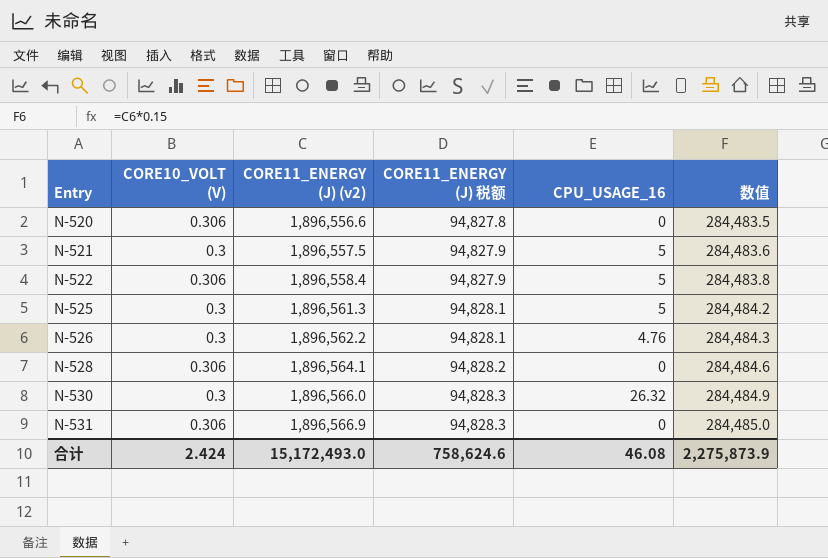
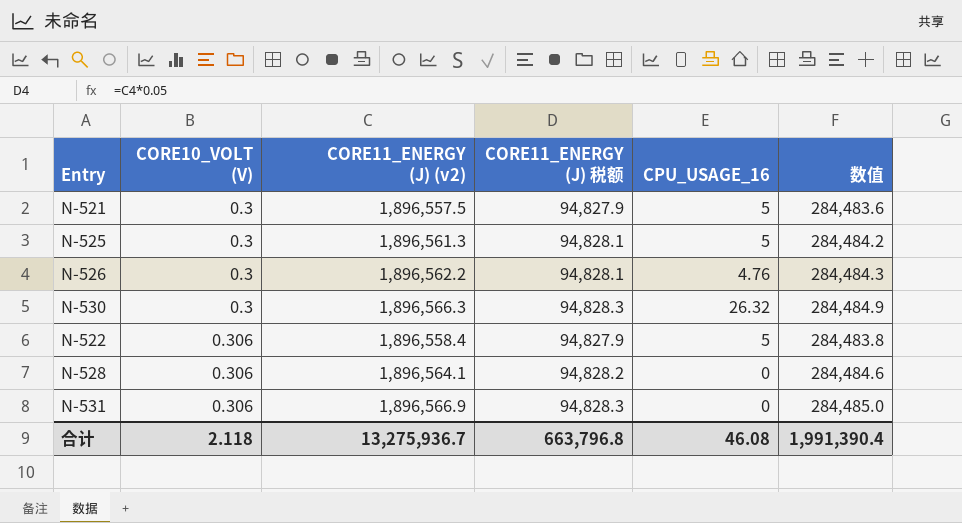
row order: Entry ascending -> CORE10_VOLT (V) ascending
row N-520: 0.306 | 1,896,556.6 | 94,827.8 | 0 | 284,483.5 -> none
N-530 | CORE11_ENERGY (J) (v2): 1,896,566.0 -> 1,896,566.3
合计 | CORE10_VOLT (V): 2.424 -> 2.118
合计 | CORE11_ENERGY (J) (v2): 15,172,493.0 -> 13,275,936.7
合计 | CORE11_ENERGY (J) 税额: 758,624.6 -> 663,796.8
合计 | 数值: 2,275,873.9 -> 1,991,390.4

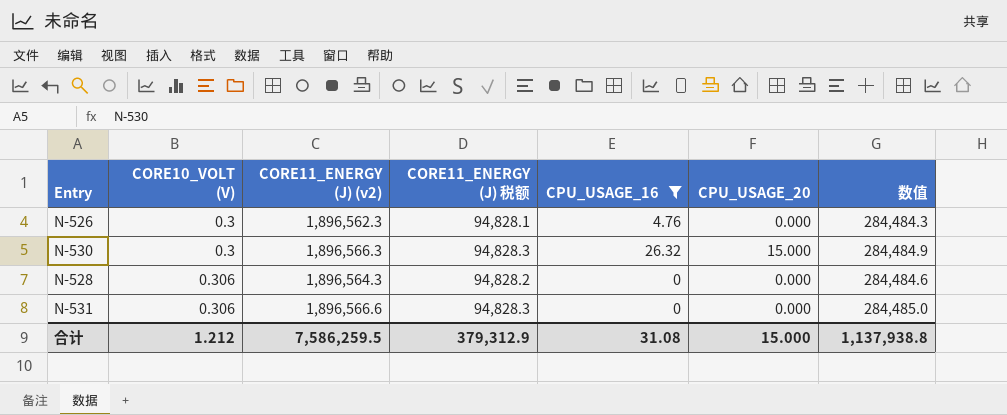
filter: none -> CPU_USAGE_16 != 5
column CPU_USAGE_20 | position: none -> 6
N-526 | CORE11_ENERGY (J) (v2): 1,896,562.2 -> 1,896,562.3
N-528 | CORE11_ENERGY (J) (v2): 1,896,564.1 -> 1,896,564.3
N-531 | CORE11_ENERGY (J) (v2): 1,896,566.9 -> 1,896,566.6
合计 | CORE10_VOLT (V): 2.118 -> 1.212
合计 | CORE11_ENERGY (J) (v2): 13,275,936.7 -> 7,586,259.5
合计 | CORE11_ENERGY (J) 税额: 663,796.8 -> 379,312.9
合计 | CPU_USAGE_16: 46.08 -> 31.08
合计 | 数值: 1,991,390.4 -> 1,137,938.8

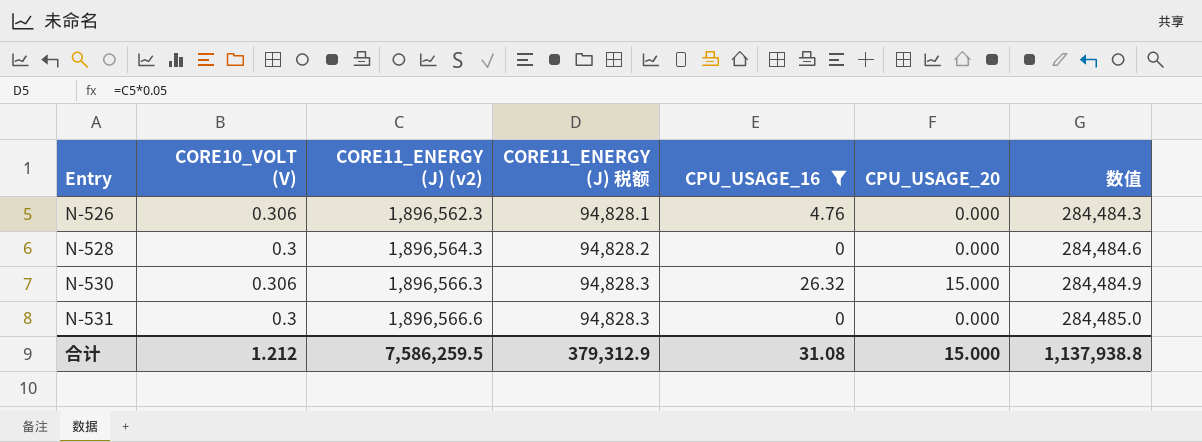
row order: CORE10_VOLT (V) ascending -> Entry ascending
N-526 | CORE10_VOLT (V): 0.3 -> 0.306
N-528 | CORE10_VOLT (V): 0.306 -> 0.3
N-530 | CORE10_VOLT (V): 0.3 -> 0.306
N-531 | CORE10_VOLT (V): 0.306 -> 0.3

